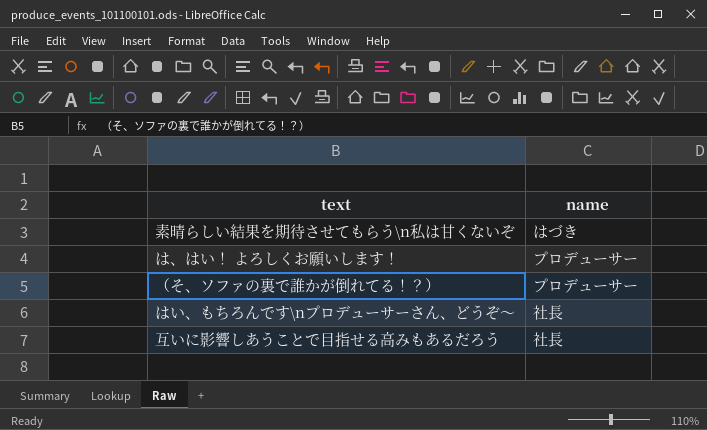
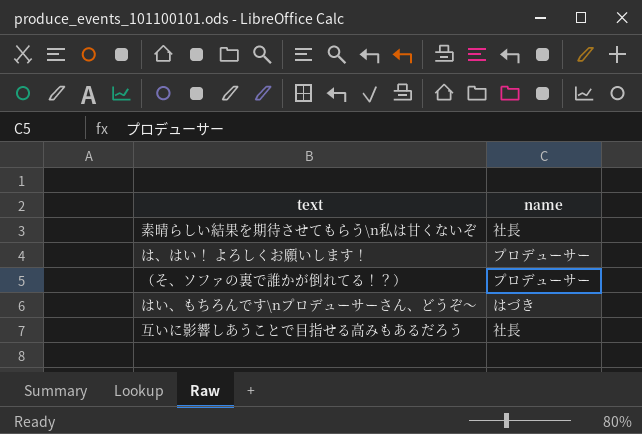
素晴らしい結果を期待させてもらう\n私は甘くないぞ | name: はづき -> 社長
はい、もちろんです\nプロデューサーさん、どうぞ～ | name: 社長 -> はづき

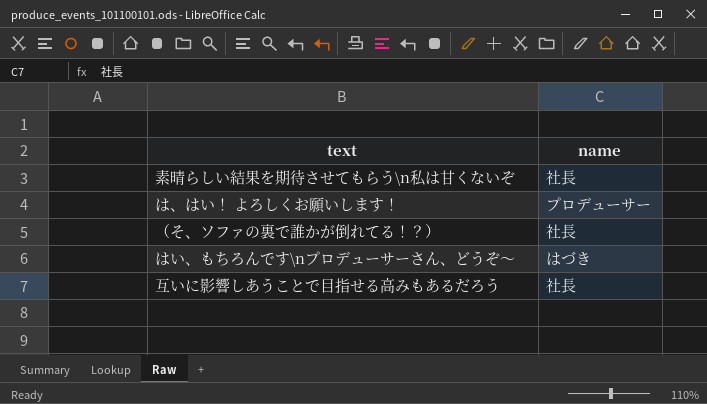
（そ、ソファの裏で誰かが倒れてる！？） | name: プロデューサー -> 社長

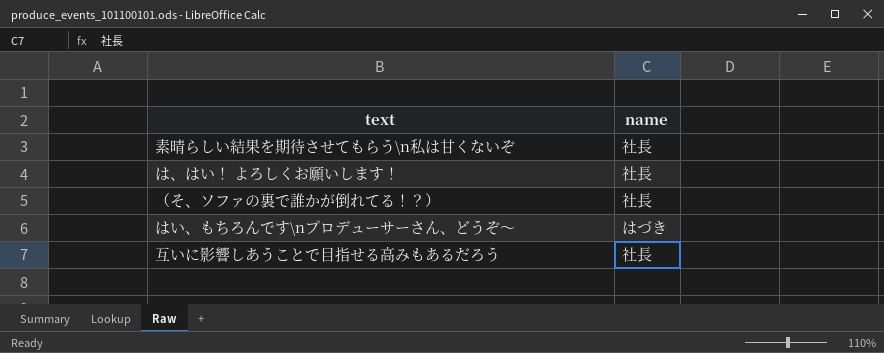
は、はい！ よろしくお願いします！ | name: プロデューサー -> 社長

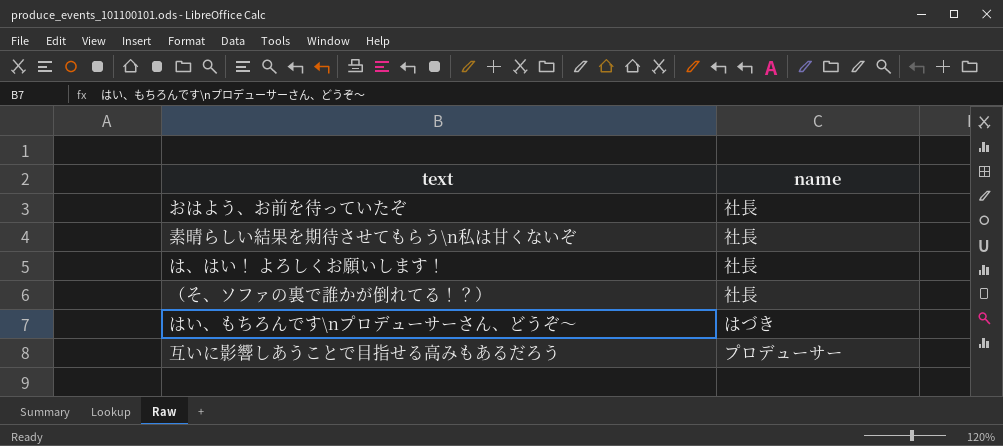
row おはよう、お前を待っていたぞ: none -> 社長
互いに影響しあうことで目指せる高みもあるだろう | name: 社長 -> プロデューサー

